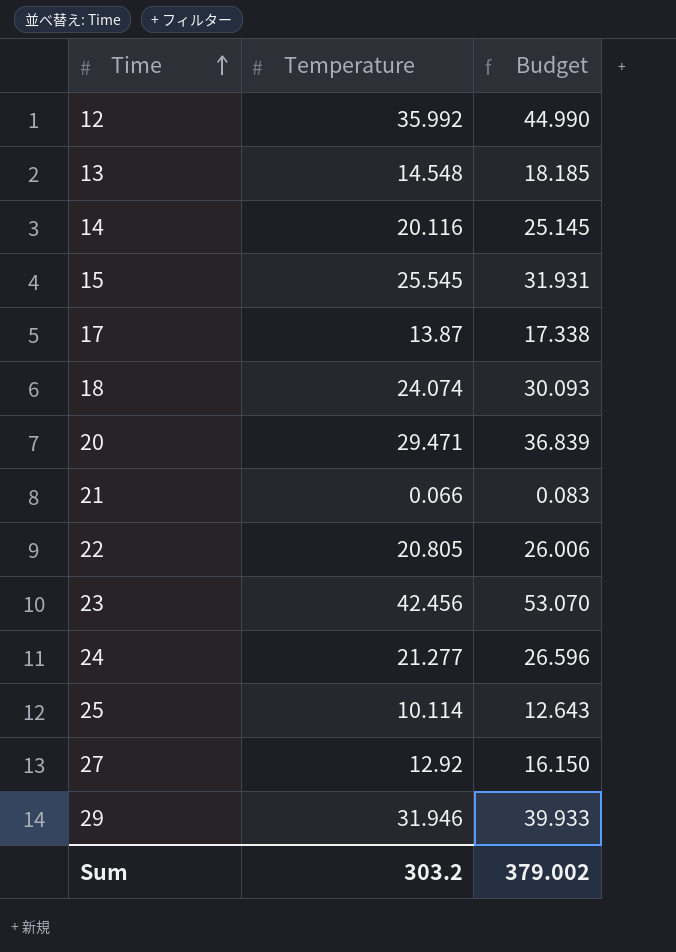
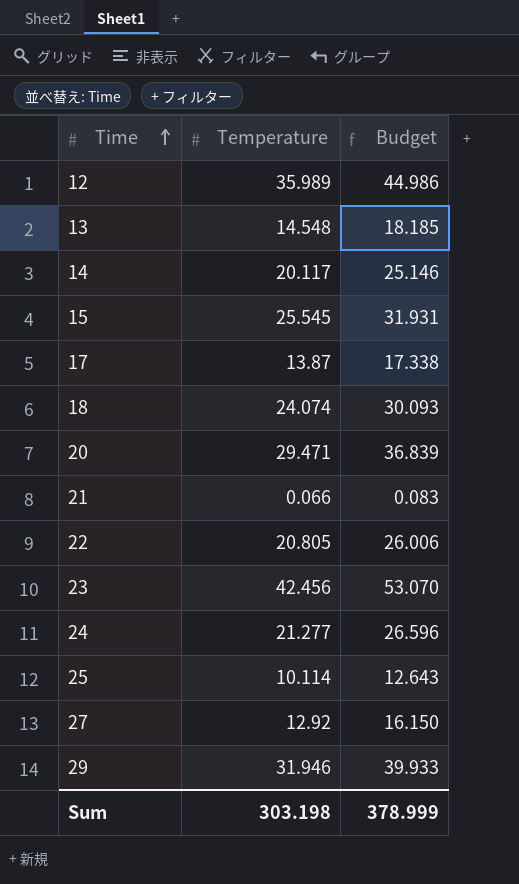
12 | Temperature: 35.992 -> 35.989
12 | Budget: 44.990 -> 44.986
14 | Temperature: 20.116 -> 20.117
14 | Budget: 25.145 -> 25.146
Sum | Temperature: 303.2 -> 303.198
Sum | Budget: 379.002 -> 378.999

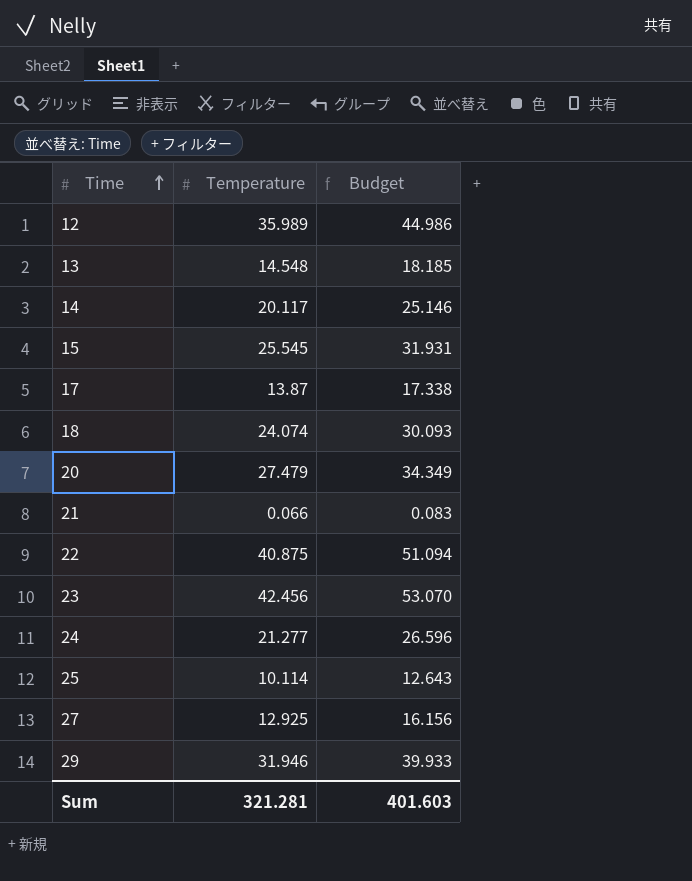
20 | Temperature: 29.471 -> 27.479
20 | Budget: 36.839 -> 34.349
22 | Temperature: 20.805 -> 40.875
22 | Budget: 26.006 -> 51.094
27 | Temperature: 12.92 -> 12.925
27 | Budget: 16.150 -> 16.156
Sum | Temperature: 303.198 -> 321.281
Sum | Budget: 378.999 -> 401.603

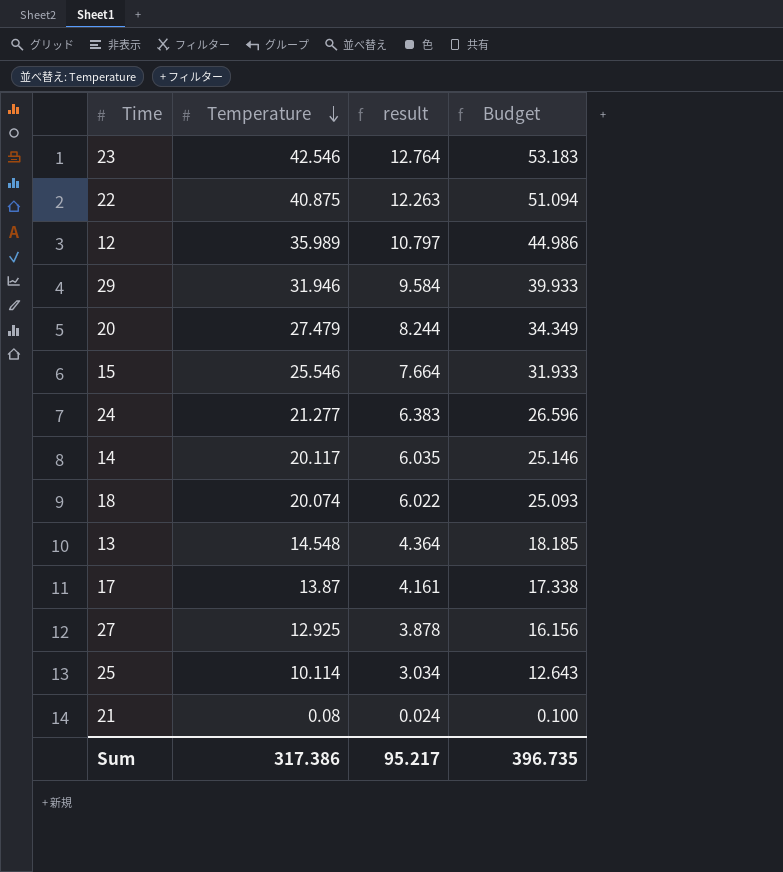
row order: Time ascending -> Temperature descending
column result | formula: none -> [Temperature] * 0.3
23 | Temperature: 42.456 -> 42.546
23 | Budget: 53.070 -> 53.183
15 | Temperature: 25.545 -> 25.546
15 | Budget: 31.931 -> 31.933
18 | Temperature: 24.074 -> 20.074
18 | Budget: 30.093 -> 25.093
21 | Temperature: 0.066 -> 0.08
21 | Budget: 0.083 -> 0.100
Sum | Temperature: 321.281 -> 317.386
Sum | Budget: 401.603 -> 396.735

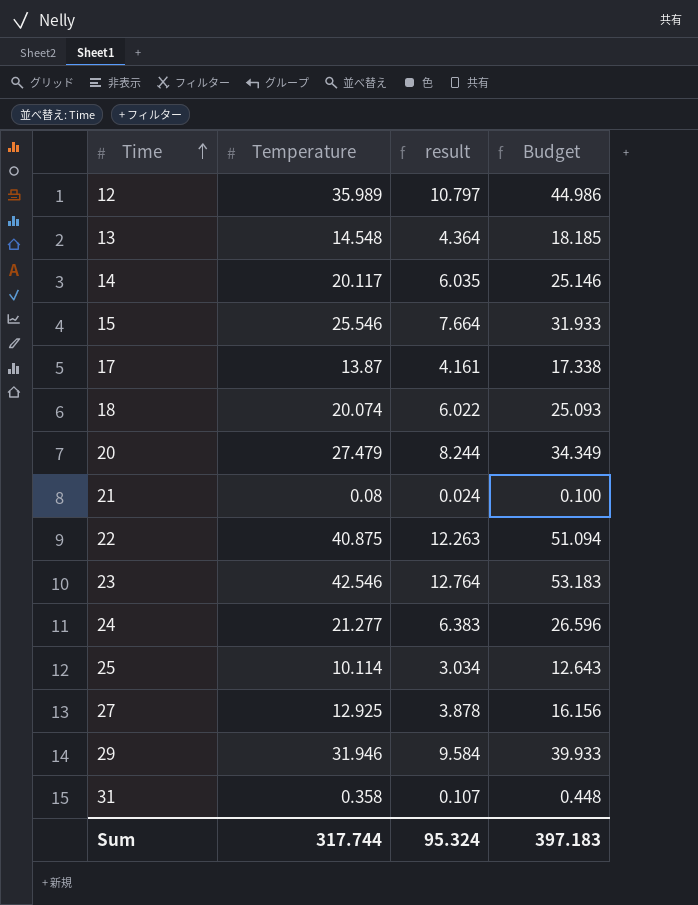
row order: Temperature descending -> Time ascending
row 31: none -> 0.358 | 0.107 | 0.448
Sum | Temperature: 317.386 -> 317.744
Sum | result: 95.217 -> 95.324
Sum | Budget: 396.735 -> 397.183

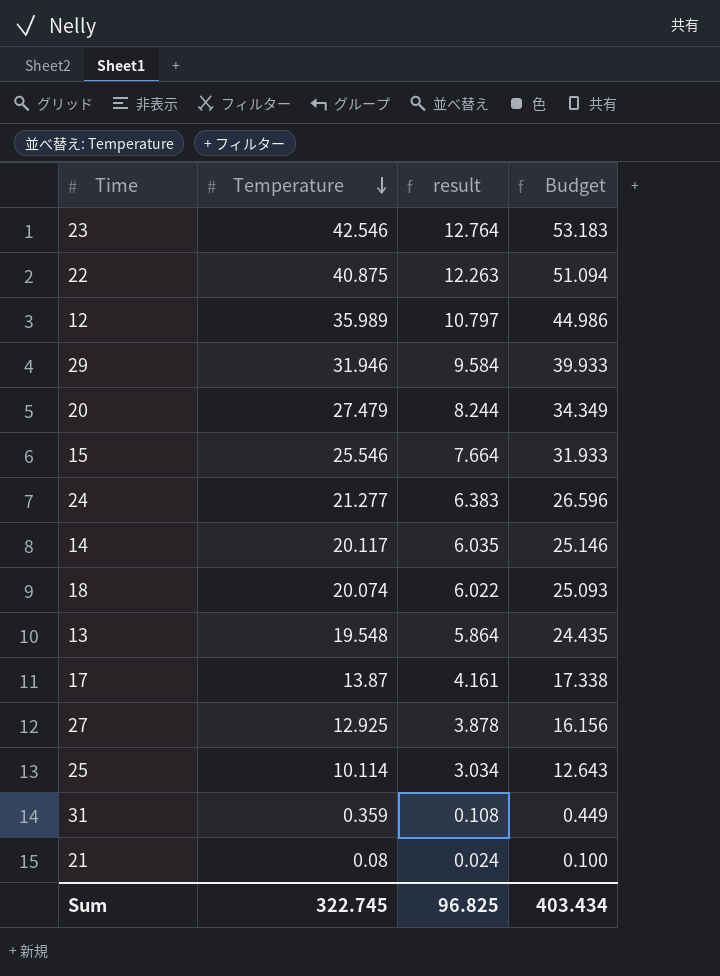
row order: Time ascending -> Temperature descending
13 | Temperature: 14.548 -> 19.548
13 | result: 4.364 -> 5.864
13 | Budget: 18.185 -> 24.435
31 | Temperature: 0.358 -> 0.359
31 | result: 0.107 -> 0.108
31 | Budget: 0.448 -> 0.449
Sum | Temperature: 317.744 -> 322.745
Sum | result: 95.324 -> 96.825
Sum | Budget: 397.183 -> 403.434

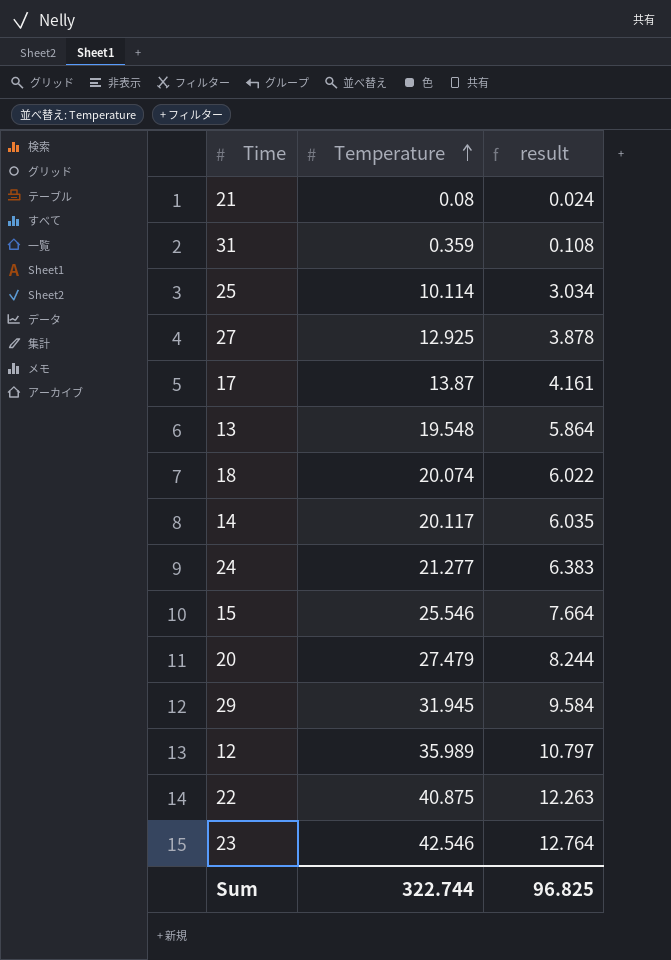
row order: Temperature descending -> Temperature ascending
column Budget | formula: [Temperature] * 1.25 -> none
29 | Temperature: 31.946 -> 31.945
Sum | Temperature: 322.745 -> 322.744

